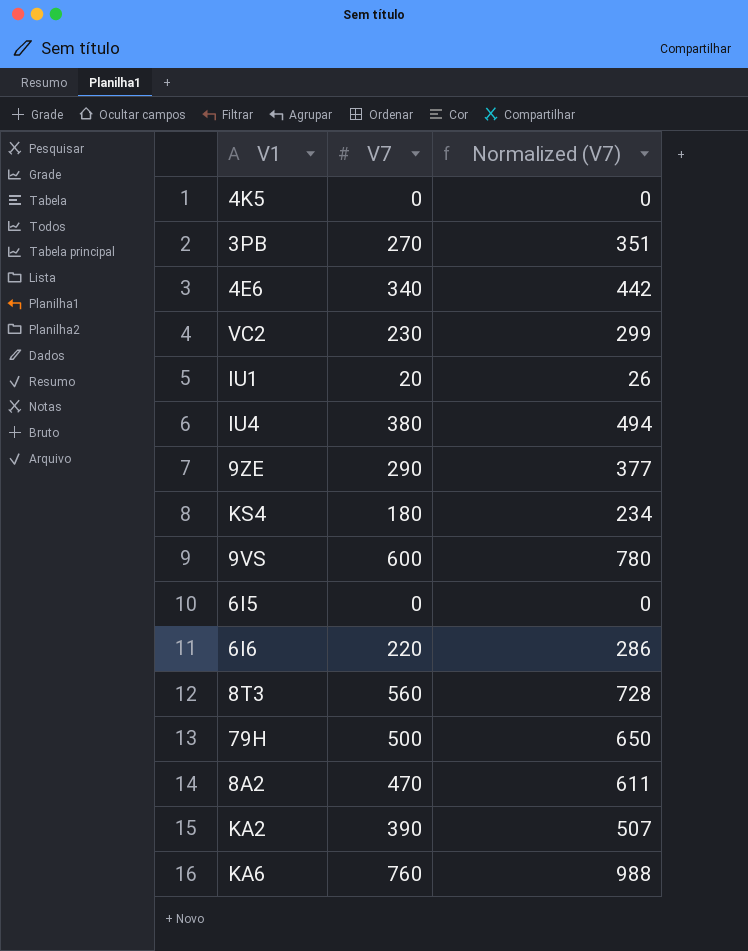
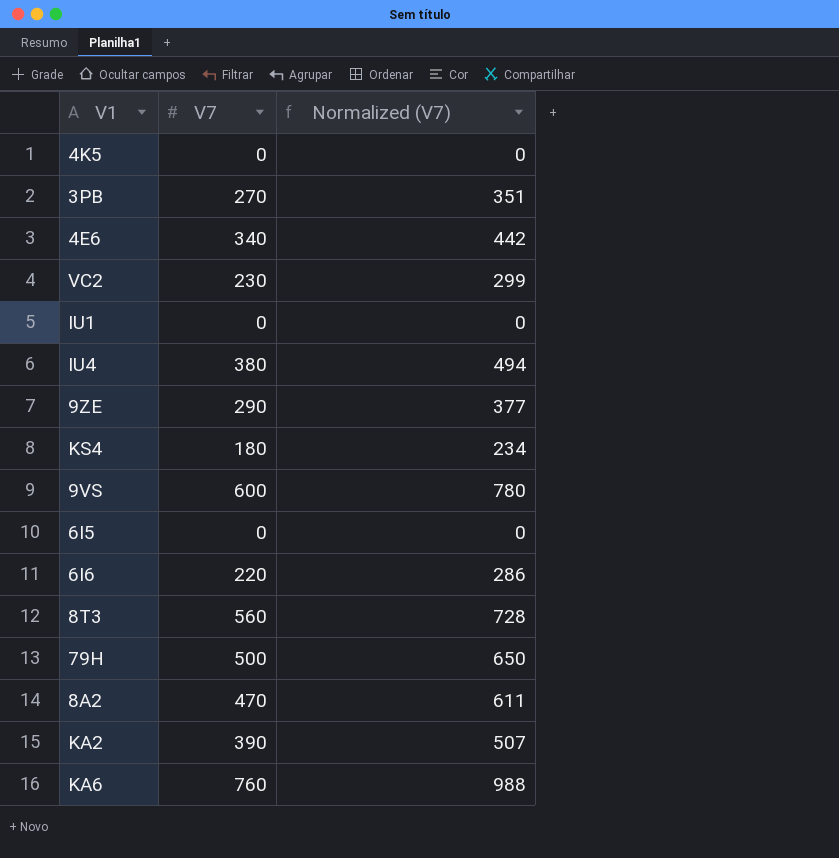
IU1 | V7: 20 -> 0
IU1 | Normalized (V7): 26 -> 0

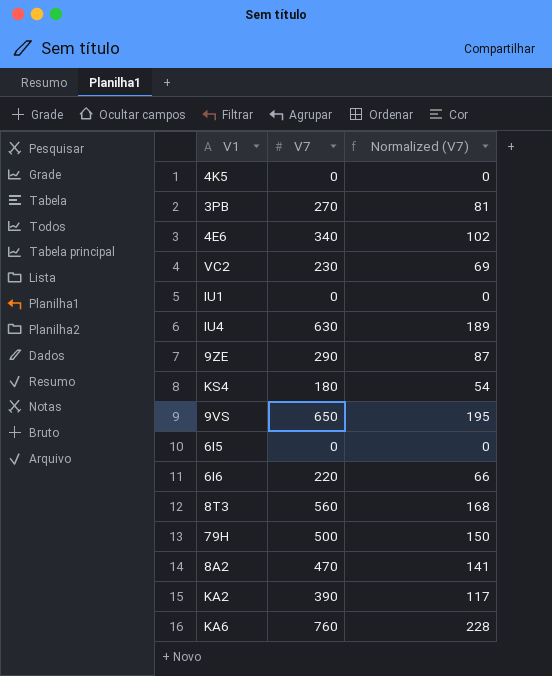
column Normalized (V7) | formula: [V7] * 1.3 -> [V7] * 0.3
IU4 | V7: 380 -> 630
9VS | V7: 600 -> 650

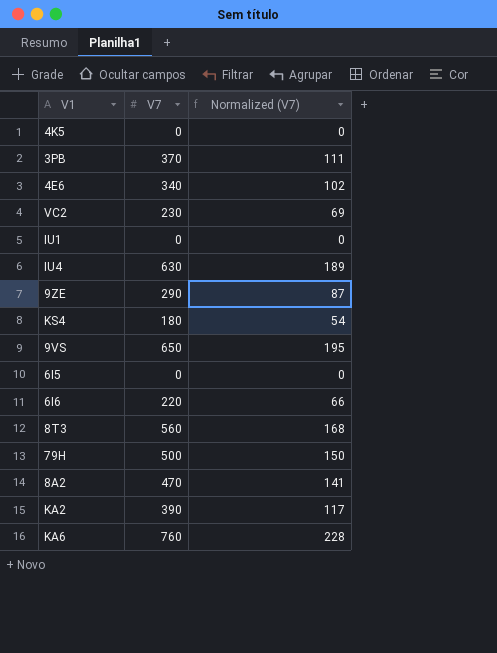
3PB | V7: 270 -> 370
3PB | Normalized (V7): 81 -> 111

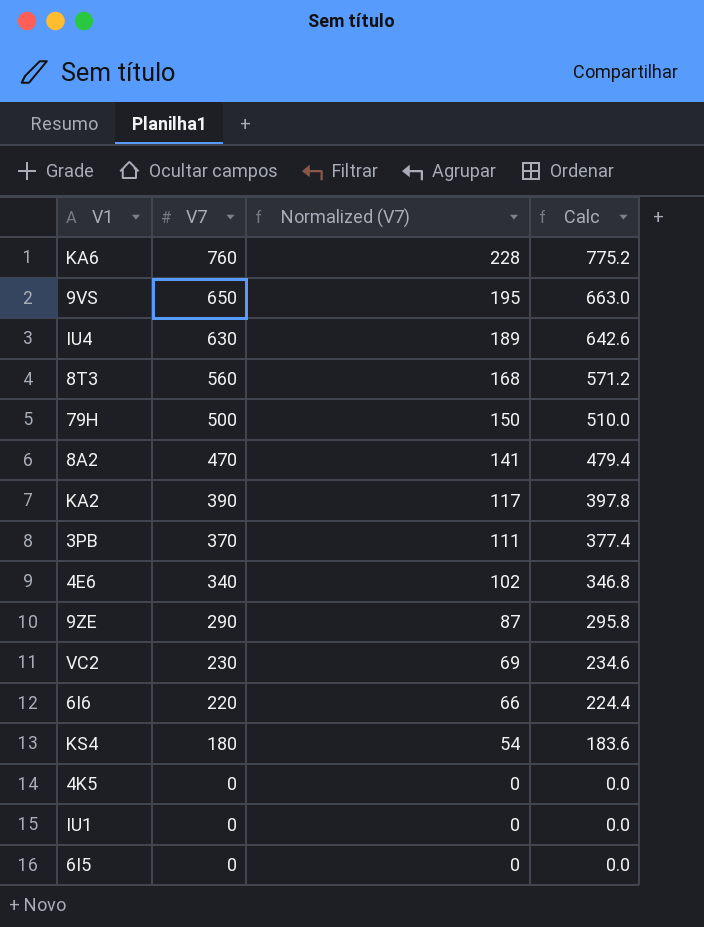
row order: none -> V7 descending
column Calc | formula: none -> [V7] * 1.02

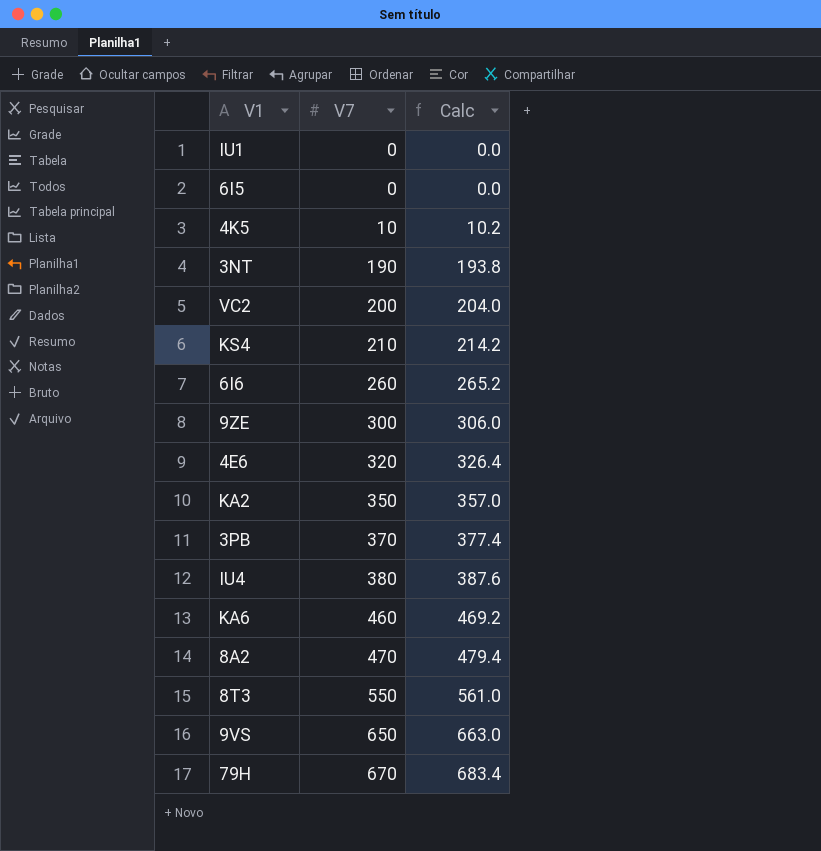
row order: V7 descending -> V7 ascending
column Normalized (V7) | formula: [V7] * 0.3 -> none
4K5 | V7: 0 -> 10
4K5 | Calc: 0.0 -> 10.2
row 3NT: none -> 190 | 193.8
VC2 | V7: 230 -> 200
VC2 | Calc: 234.6 -> 204.0
KS4 | V7: 180 -> 210
KS4 | Calc: 183.6 -> 214.2
6I6 | V7: 220 -> 260
6I6 | Calc: 224.4 -> 265.2
9ZE | V7: 290 -> 300
9ZE | Calc: 295.8 -> 306.0
4E6 | V7: 340 -> 320
4E6 | Calc: 346.8 -> 326.4
KA2 | V7: 390 -> 350
KA2 | Calc: 397.8 -> 357.0
IU4 | V7: 630 -> 380
IU4 | Calc: 642.6 -> 387.6
KA6 | V7: 760 -> 460
KA6 | Calc: 775.2 -> 469.2
8T3 | V7: 560 -> 550
8T3 | Calc: 571.2 -> 561.0
79H | V7: 500 -> 670
79H | Calc: 510.0 -> 683.4

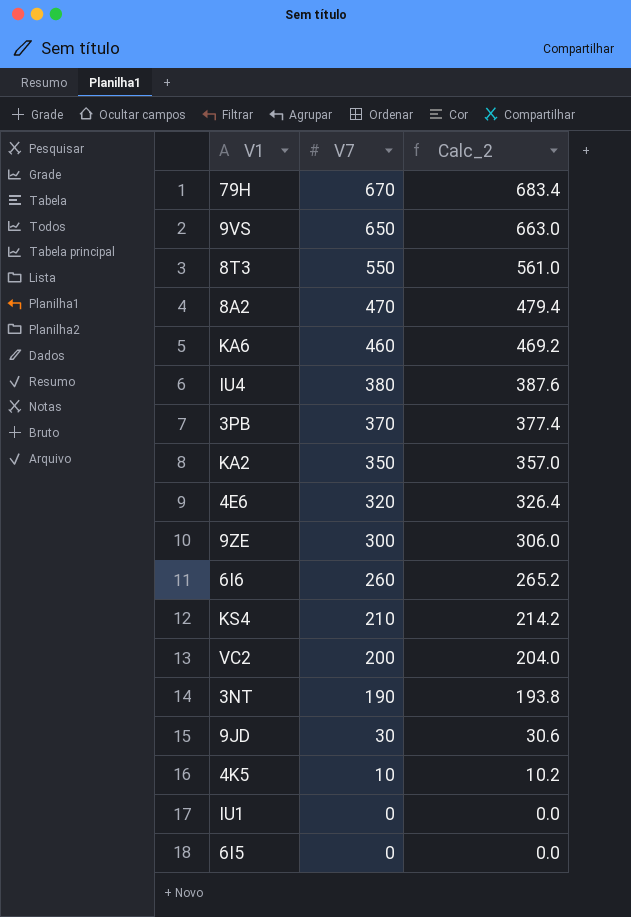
row order: V7 ascending -> V7 descending
column name: Calc -> Calc_2
row 9JD: none -> 30 | 30.6

